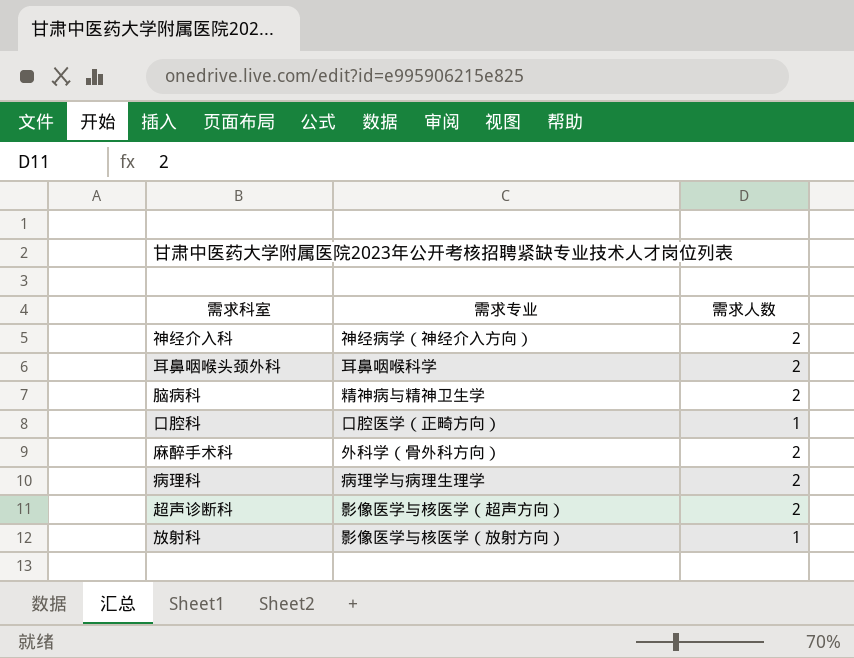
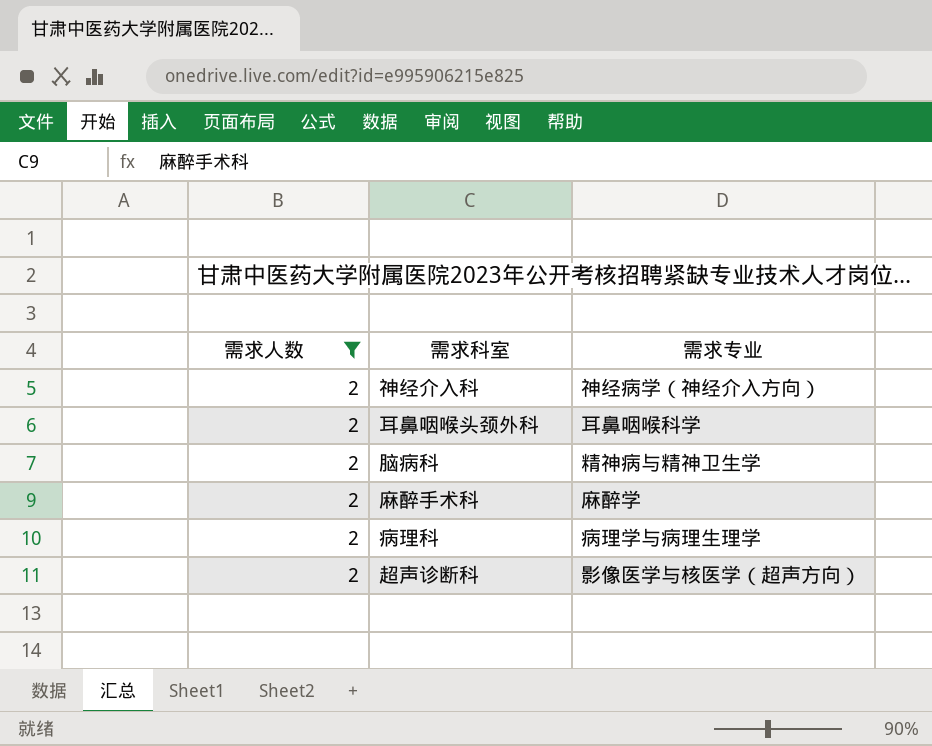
filter: none -> 需求人数 = 2
column 需求人数 | position: 3 -> 1
麻醉手术科 | 需求专业: 外科学（骨外科方向） -> 麻醉学

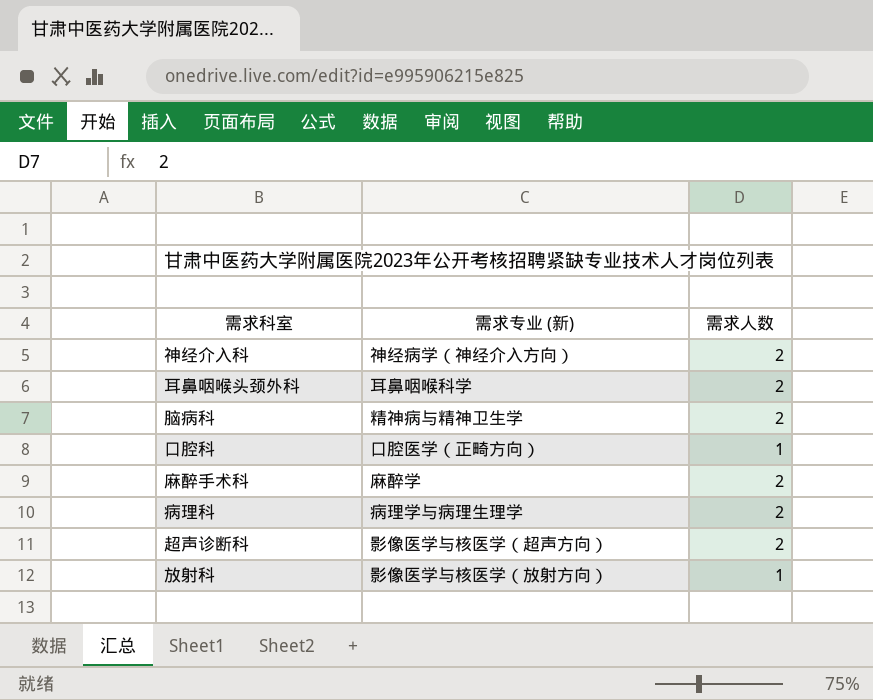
filter: 需求人数 = 2 -> none
column name: 需求专业 -> 需求专业 (新)
column 需求人数 | position: 1 -> 3

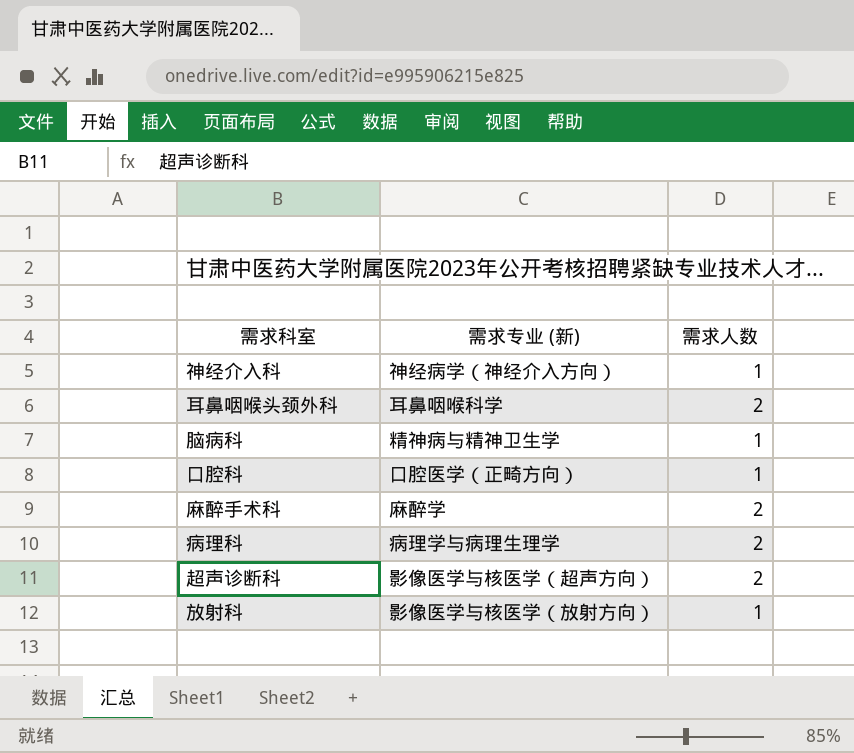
神经介入科 | 需求人数: 2 -> 1
脑病科 | 需求人数: 2 -> 1

